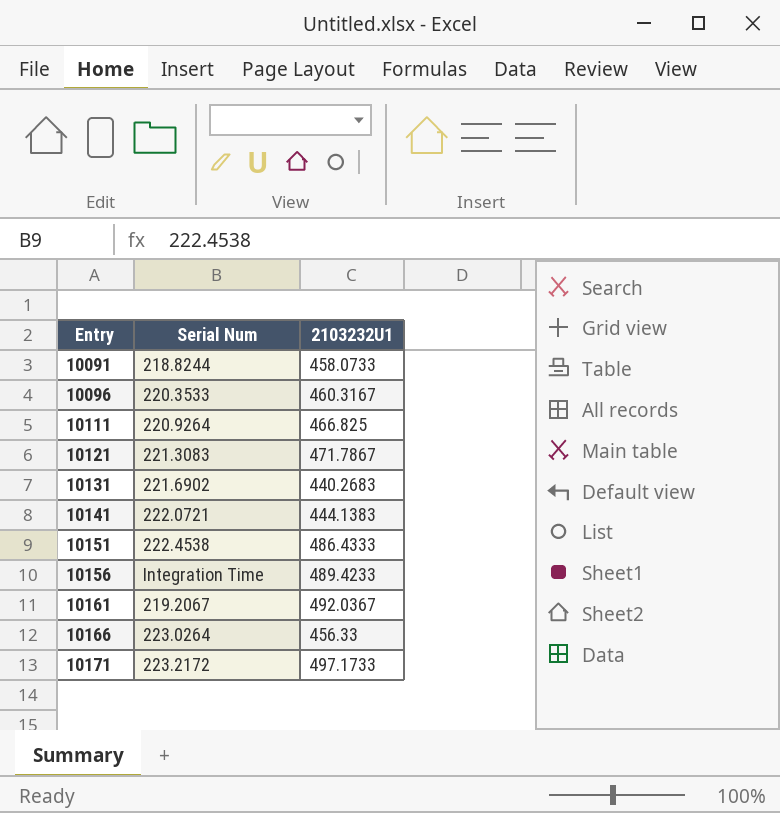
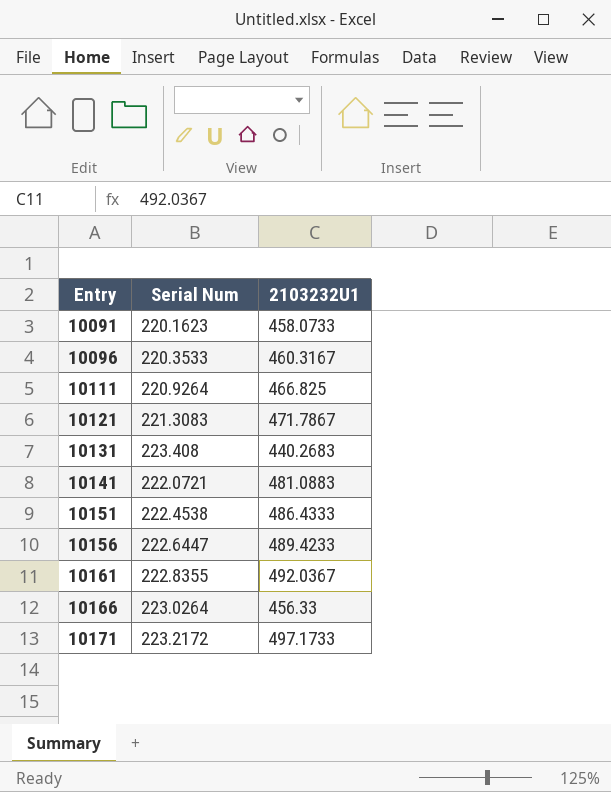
10091 | Serial Num: 218.8244 -> 220.1623
10131 | Serial Num: 221.6902 -> 223.408
10141 | 2103232U1: 444.1383 -> 481.0883
10156 | Serial Num: Integration Time -> 222.6447
10161 | Serial Num: 219.2067 -> 222.8355

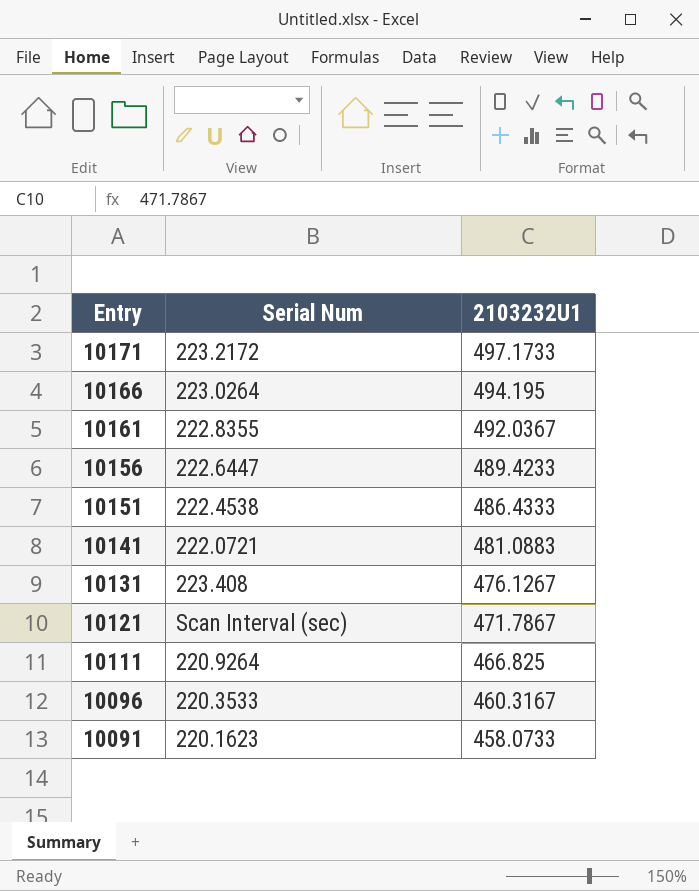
row order: Entry ascending -> Entry descending
10166 | 2103232U1: 456.33 -> 494.195
10131 | 2103232U1: 440.2683 -> 476.1267
10121 | Serial Num: 221.3083 -> Scan Interval (sec)

